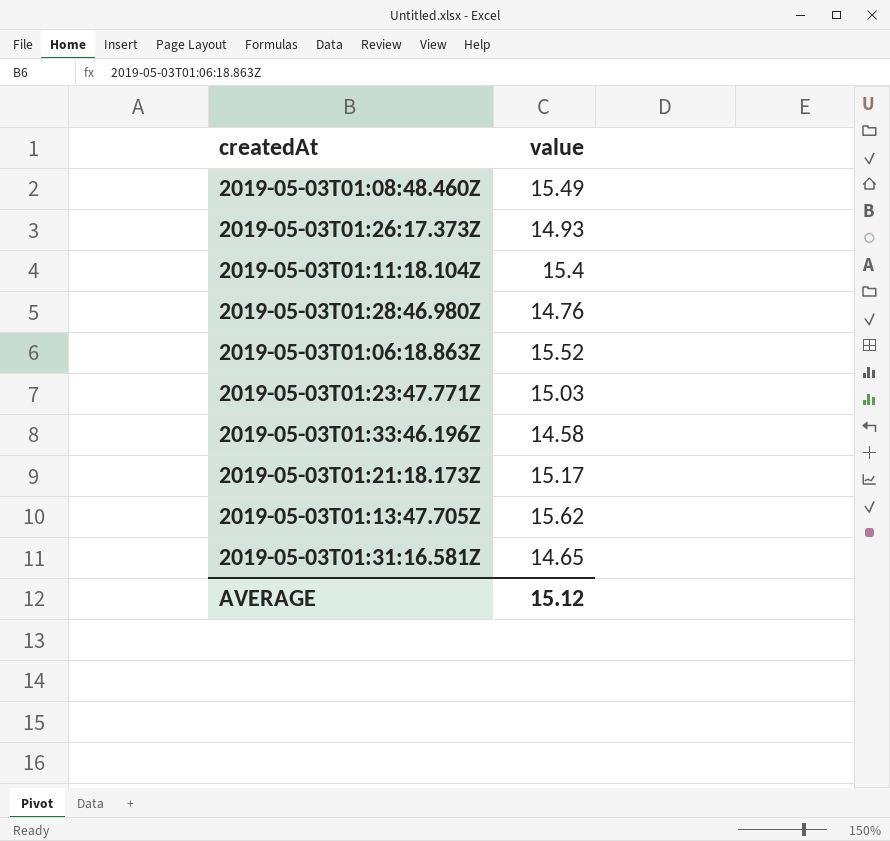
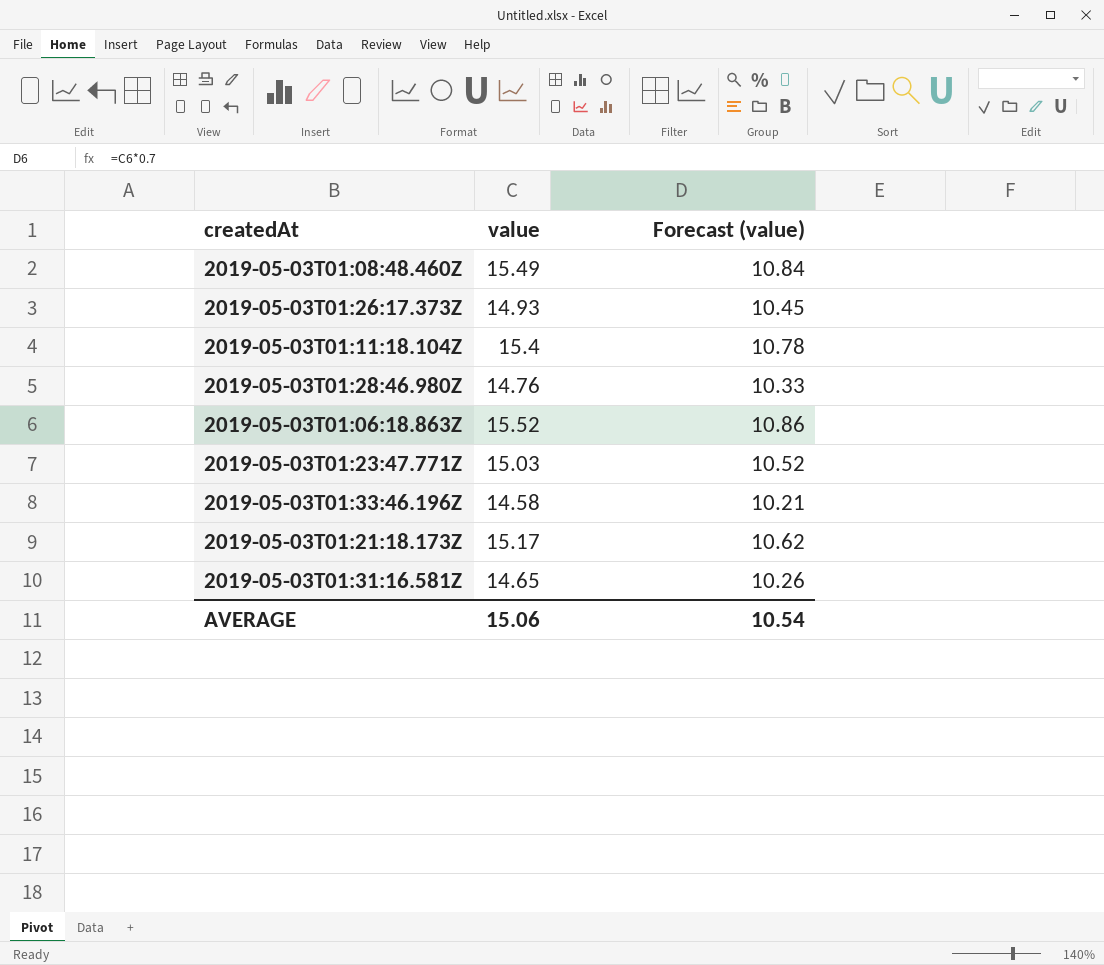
column Forecast (value) | formula: none -> [value] * 0.7
row 2019-05-03T01:13:47.705Z: 15.62 -> none
AVERAGE | value: 15.12 -> 15.06

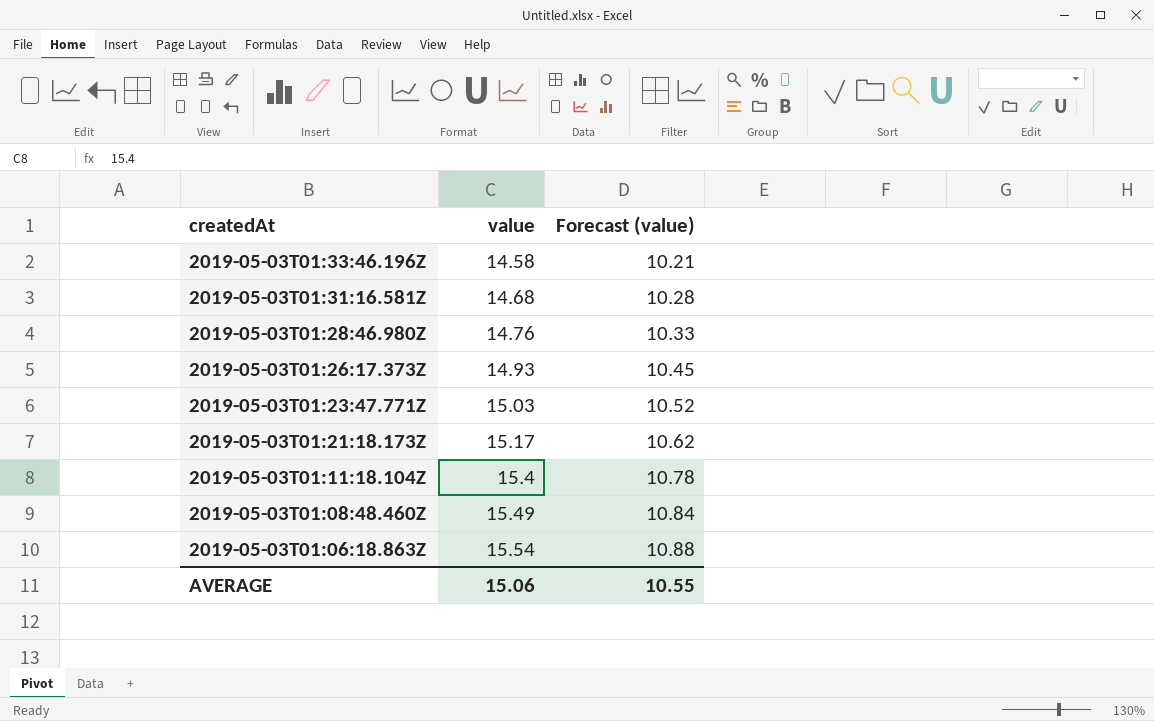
row order: none -> createdAt descending
2019-05-03T01:31:16.581Z | value: 14.65 -> 14.68
2019-05-03T01:31:16.581Z | Forecast (value): 10.26 -> 10.28
2019-05-03T01:06:18.863Z | value: 15.52 -> 15.54
2019-05-03T01:06:18.863Z | Forecast (value): 10.86 -> 10.88
AVERAGE | Forecast (value): 10.54 -> 10.55

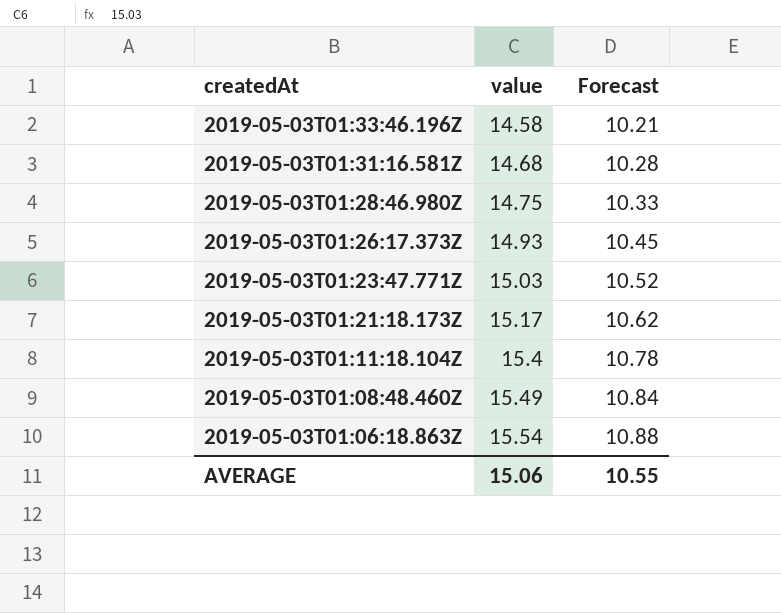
column name: Forecast (value) -> Forecast
2019-05-03T01:28:46.980Z | value: 14.76 -> 14.75

